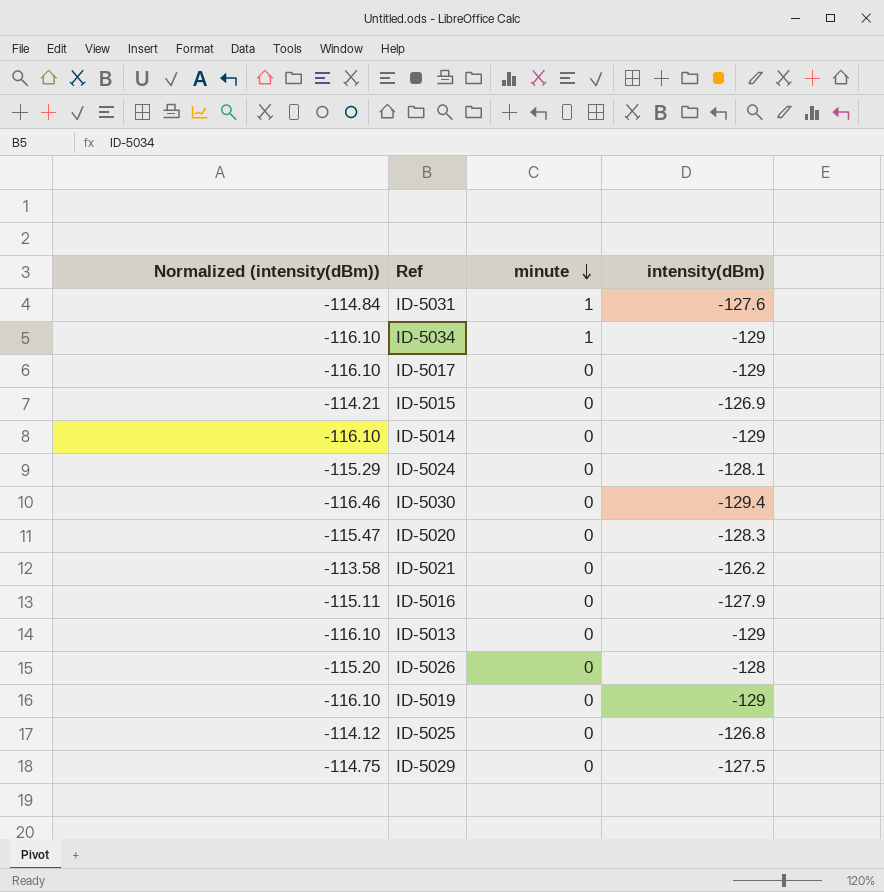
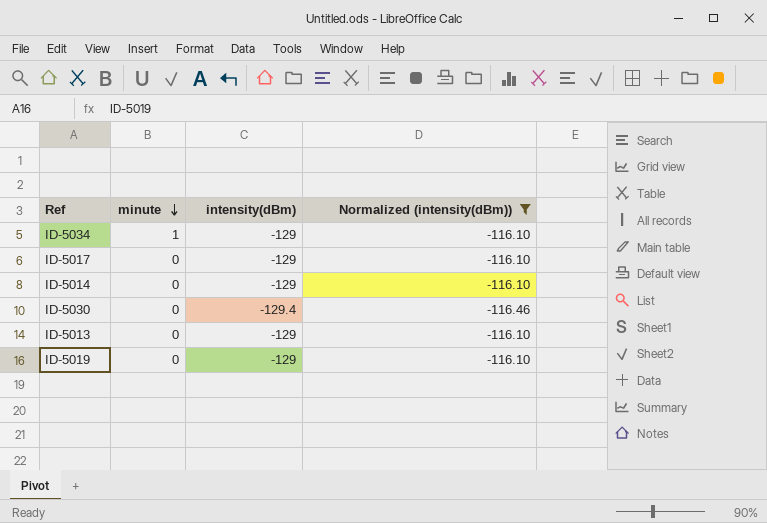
filter: none -> Normalized (intensity(dBm)) <= -116.10
column Normalized (intensity(dBm)) | position: 1 -> 4

